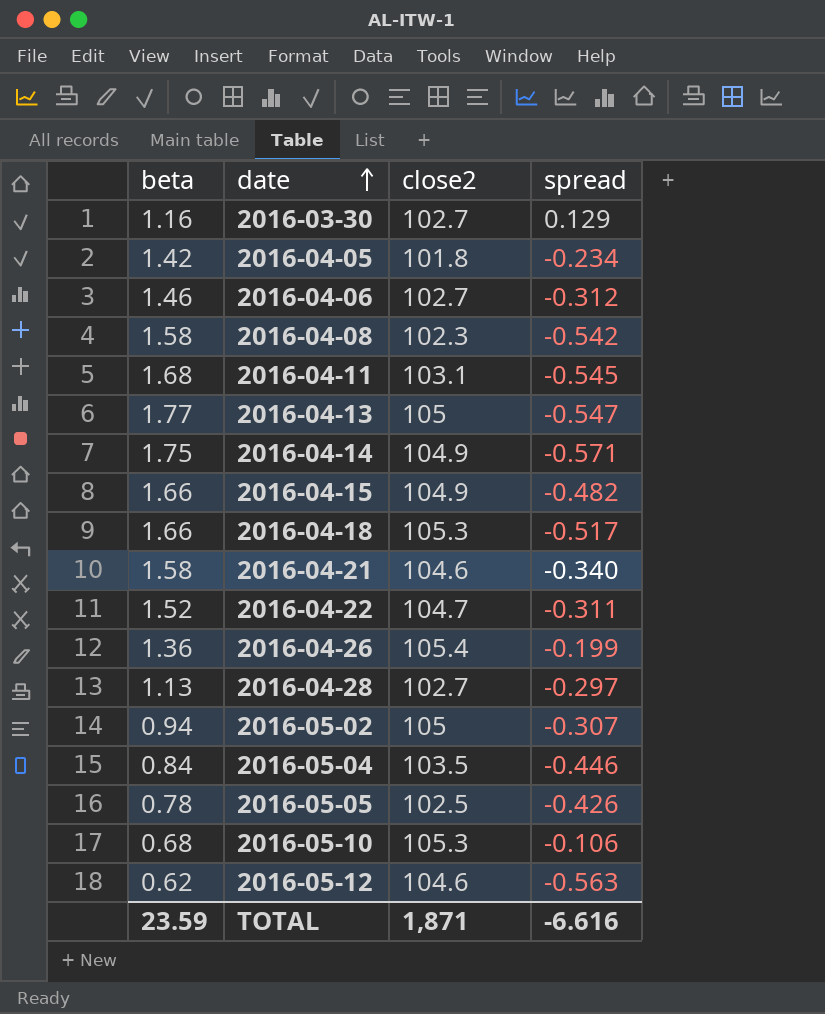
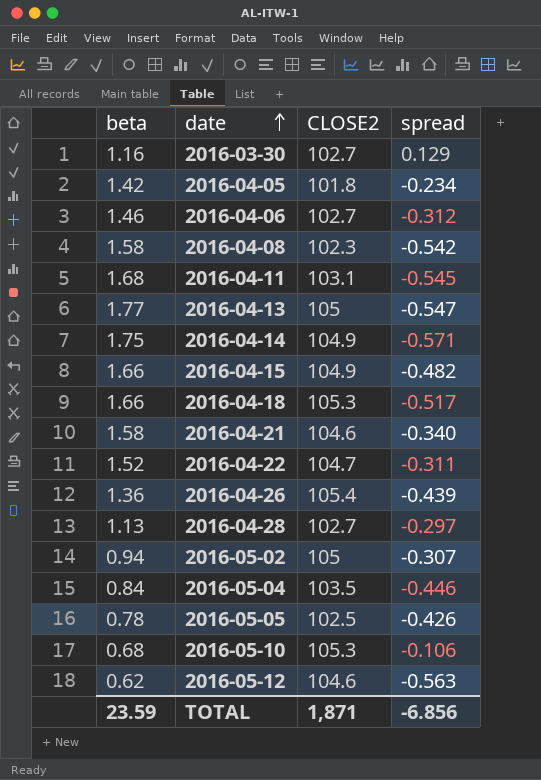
column name: close2 -> CLOSE2
2016-04-26 | spread: -0.199 -> -0.439
TOTAL | spread: -6.616 -> -6.856

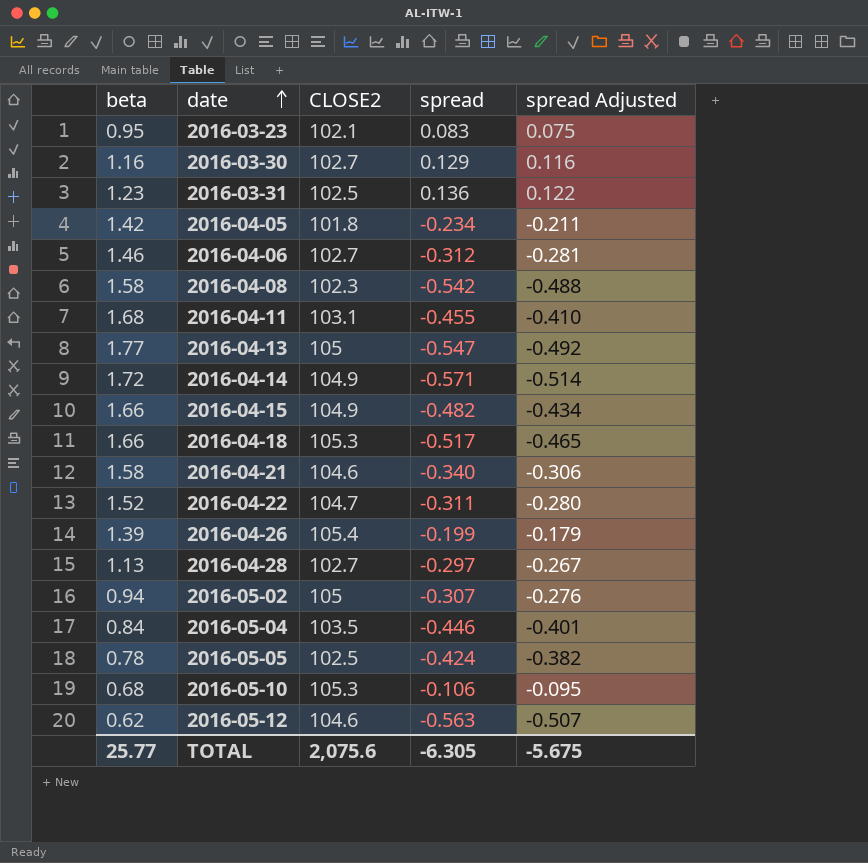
column spread Adjusted | formula: none -> [spread] * 0.9
row 2016-03-23: none -> 0.95 | 102.1 | 0.083 | 0.075
row 2016-03-31: none -> 1.23 | 102.5 | 0.136 | 0.122
2016-04-11 | spread: -0.545 -> -0.455
2016-04-14 | beta: 1.75 -> 1.72
2016-04-26 | beta: 1.36 -> 1.39
2016-04-26 | spread: -0.439 -> -0.199
2016-05-05 | spread: -0.426 -> -0.424
TOTAL | beta: 23.59 -> 25.77
TOTAL | CLOSE2: 1,871 -> 2,075.6
TOTAL | spread: -6.856 -> -6.305

